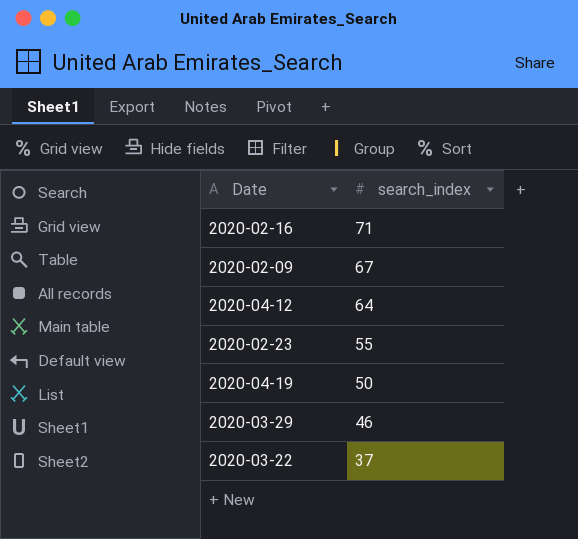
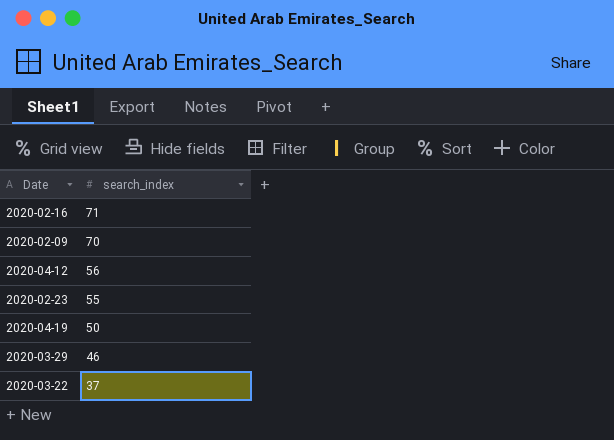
2020-02-09 | search_index: 67 -> 70
2020-04-12 | search_index: 64 -> 56

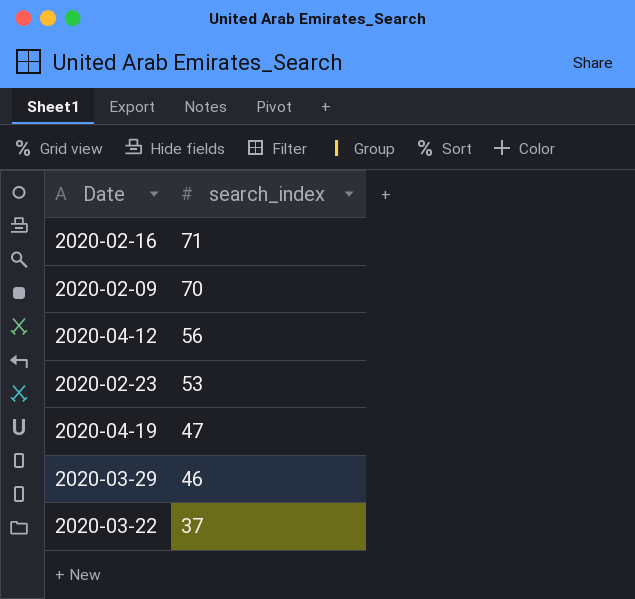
2020-02-23 | search_index: 55 -> 53
2020-04-19 | search_index: 50 -> 47

